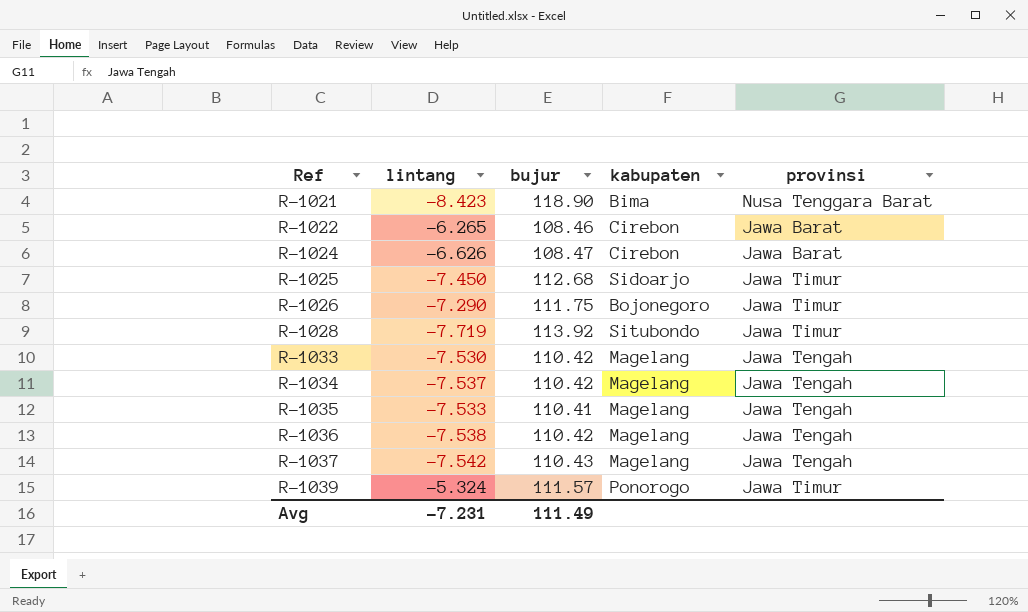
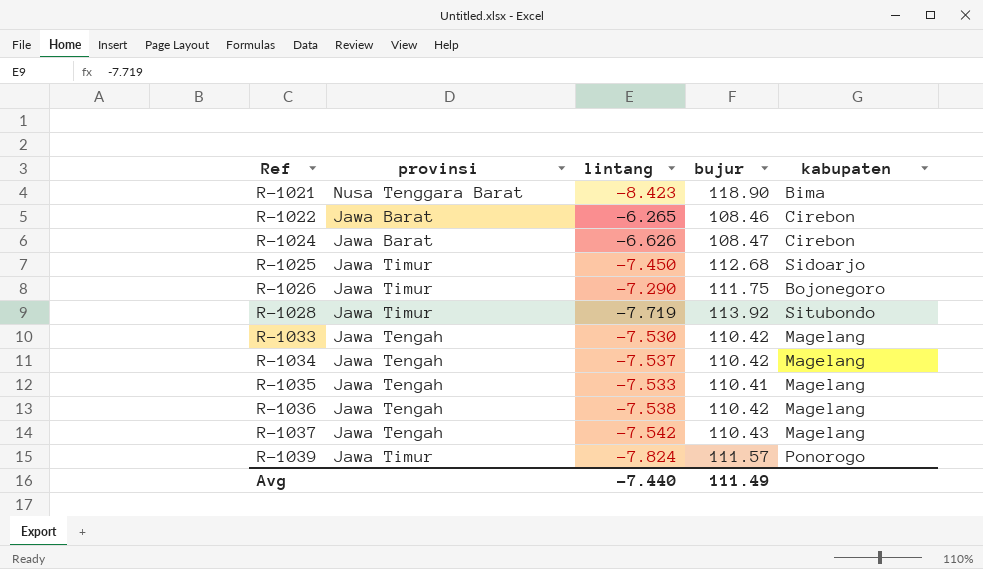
column provinsi | position: 5 -> 2
R-1039 | lintang: -5.324 -> -7.824
Avg | lintang: -7.231 -> -7.440

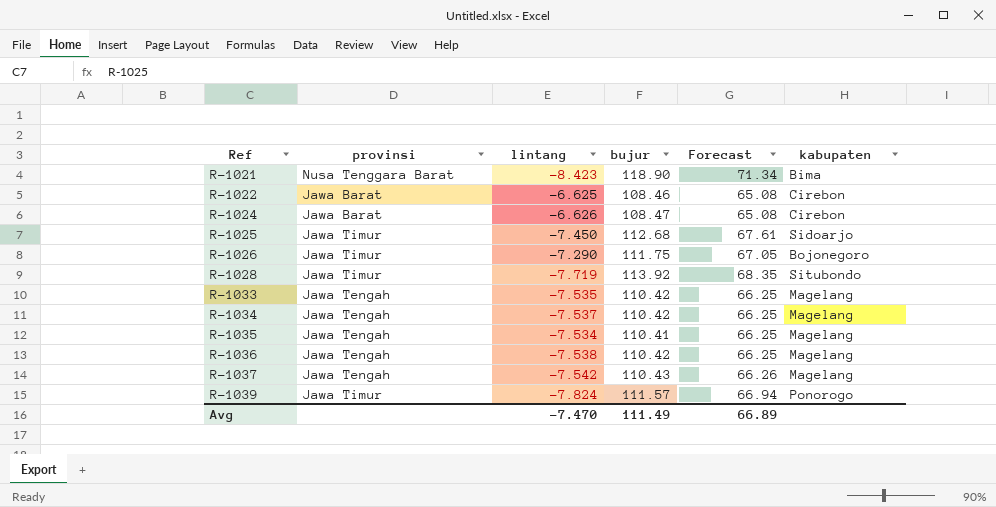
column Forecast | formula: none -> [bujur] * 0.6
R-1022 | lintang: -6.265 -> -6.625
R-1033 | lintang: -7.530 -> -7.535
R-1035 | lintang: -7.533 -> -7.534
Avg | lintang: -7.440 -> -7.470

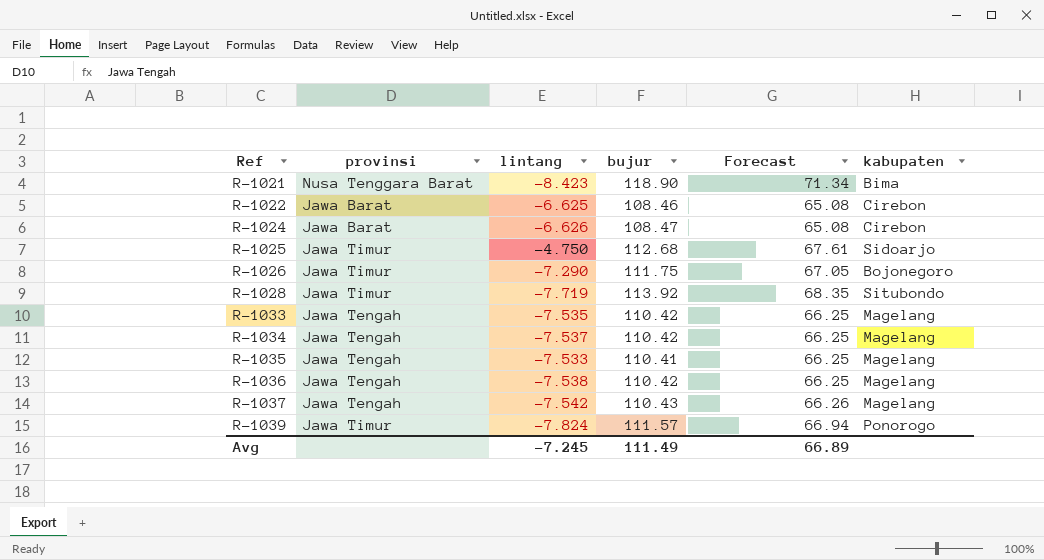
R-1025 | lintang: -7.450 -> -4.750
R-1035 | lintang: -7.534 -> -7.533
Avg | lintang: -7.470 -> -7.245

